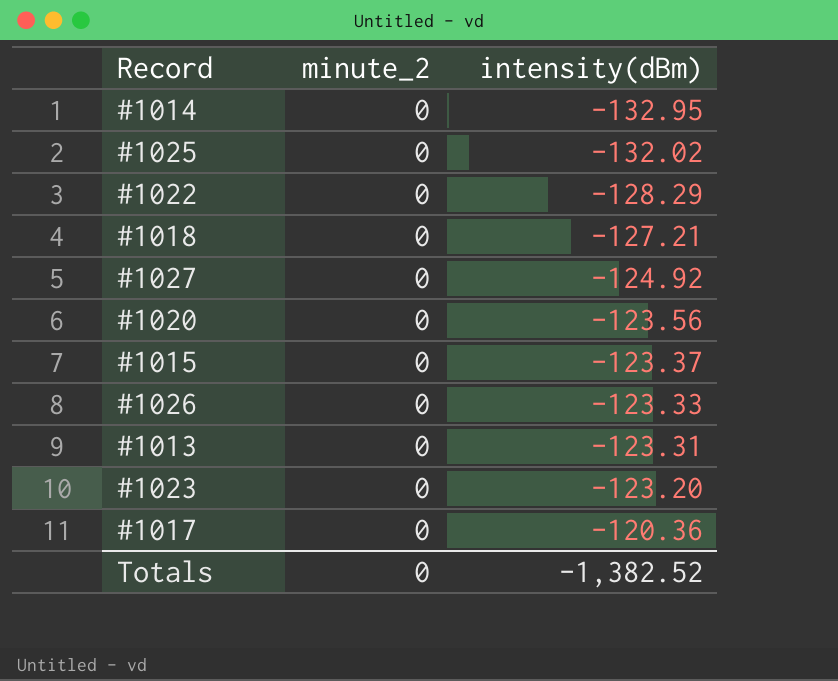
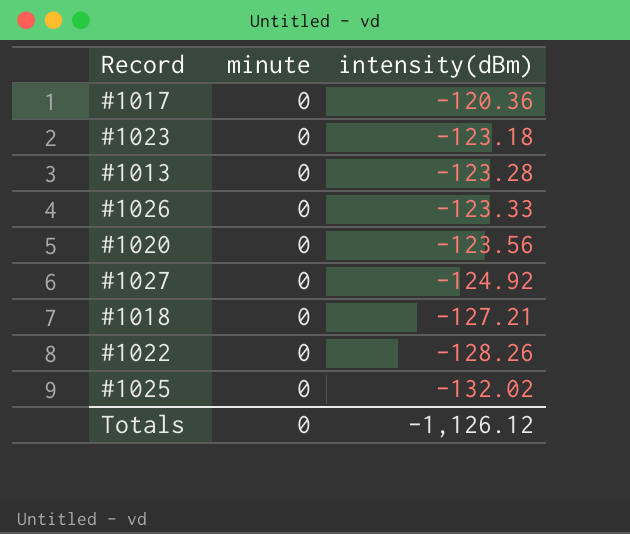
row order: intensity(dBm) ascending -> intensity(dBm) descending
column name: minute_2 -> minute
row #1014: 0 | -132.95 -> none
row #1015: 0 | -123.37 -> none
#1023 | intensity(dBm): -123.20 -> -123.18
#1013 | intensity(dBm): -123.31 -> -123.28
#1022 | intensity(dBm): -128.29 -> -128.26
Totals | intensity(dBm): -1,382.52 -> -1,126.12

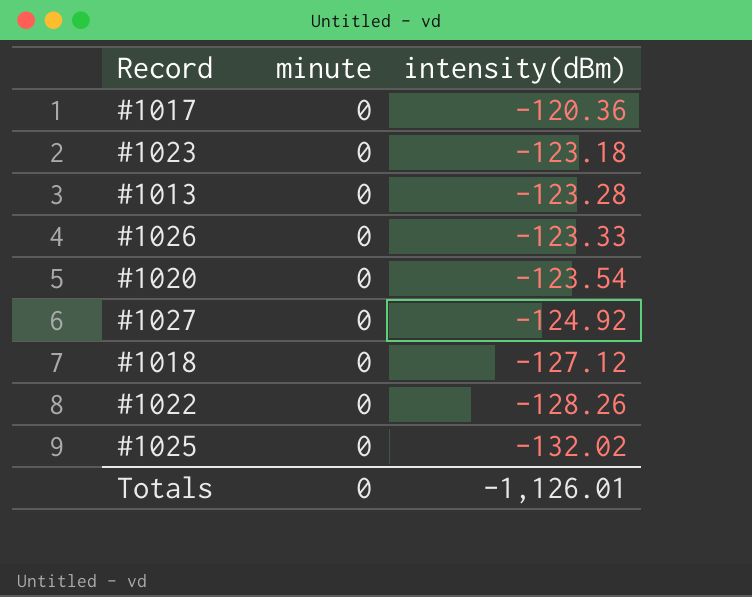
#1020 | intensity(dBm): -123.56 -> -123.54
#1018 | intensity(dBm): -127.21 -> -127.12
Totals | intensity(dBm): -1,126.12 -> -1,126.01

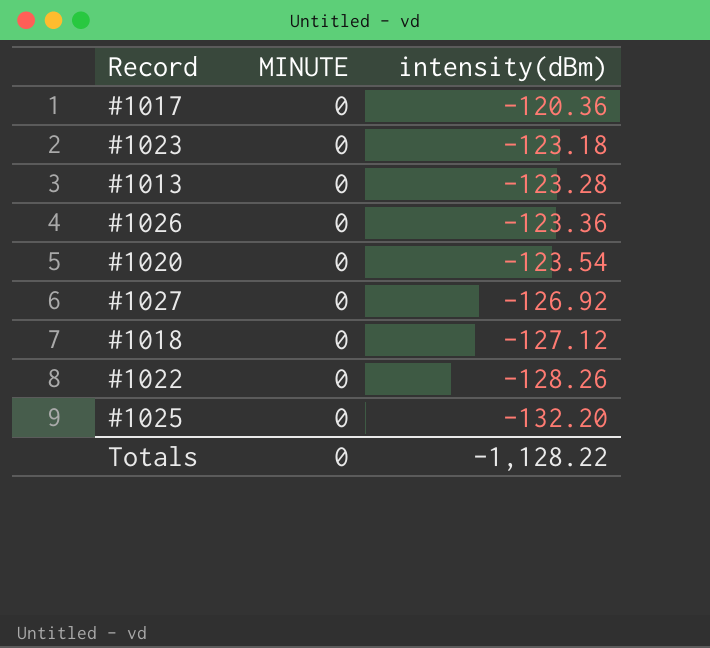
column name: minute -> MINUTE
#1026 | intensity(dBm): -123.33 -> -123.36
#1027 | intensity(dBm): -124.92 -> -126.92
#1025 | intensity(dBm): -132.02 -> -132.20
Totals | intensity(dBm): -1,126.01 -> -1,128.22

